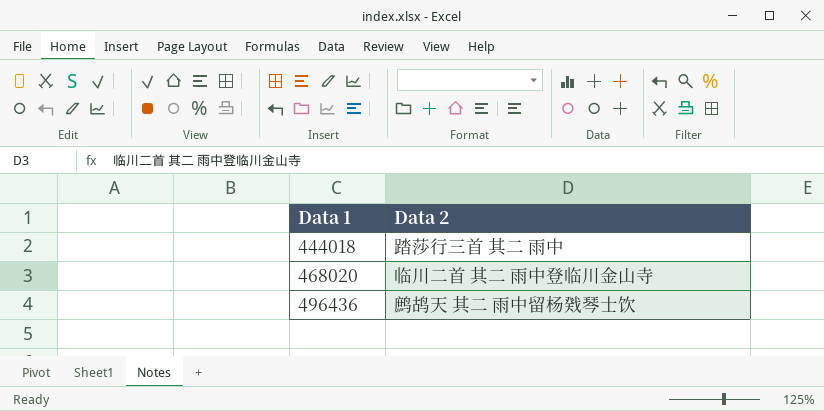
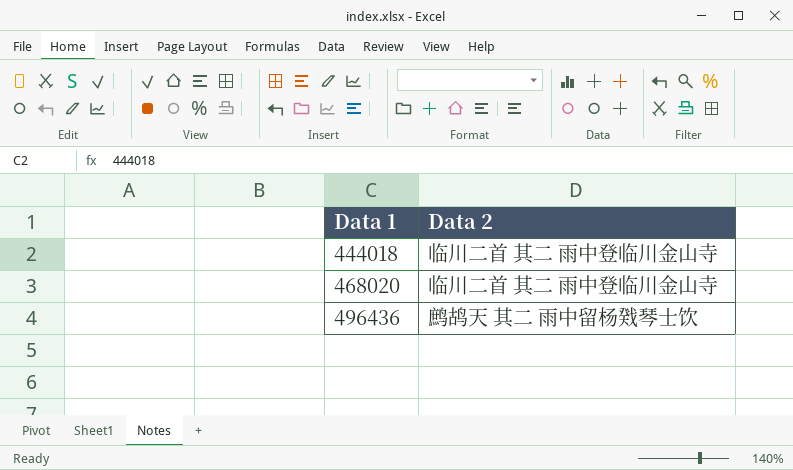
444018 | Data 2: 踏莎行三首 其二 雨中 -> 临川二首 其二 雨中登临川金山寺

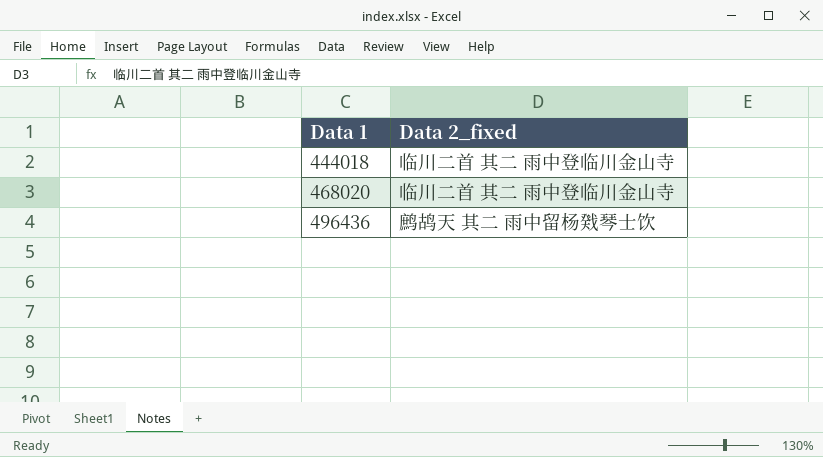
column name: Data 2 -> Data 2_fixed

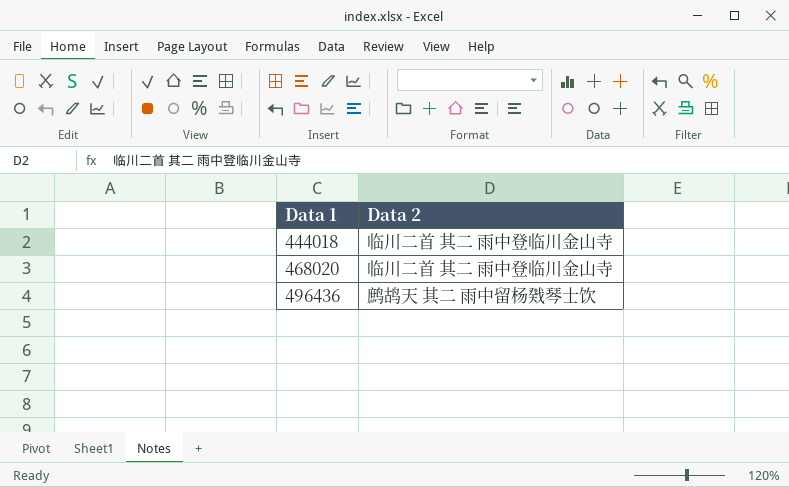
column name: Data 2_fixed -> Data 2

